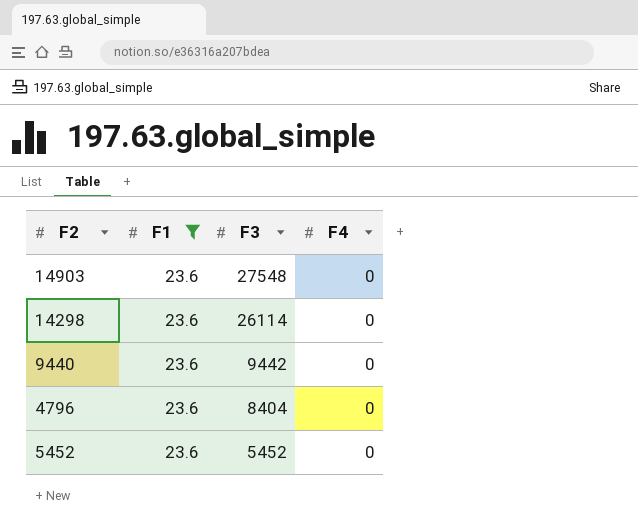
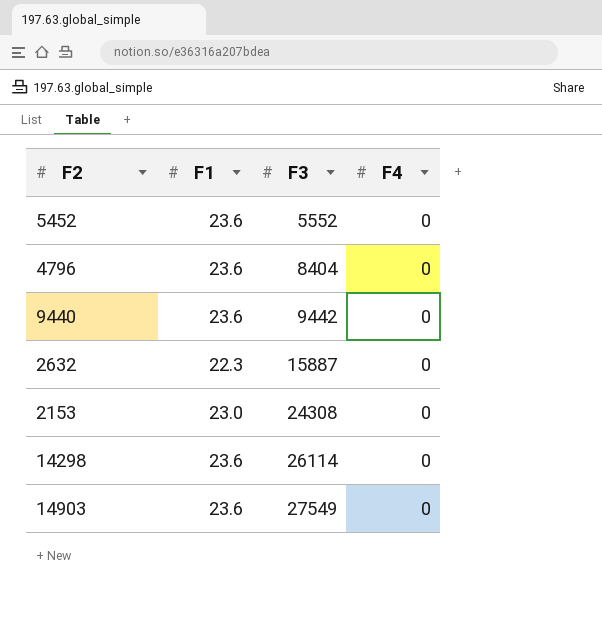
filter: F1 = 23.6 -> none
row order: F3 descending -> F3 ascending
5452 | F3: 5452 -> 5552
14903 | F3: 27548 -> 27549

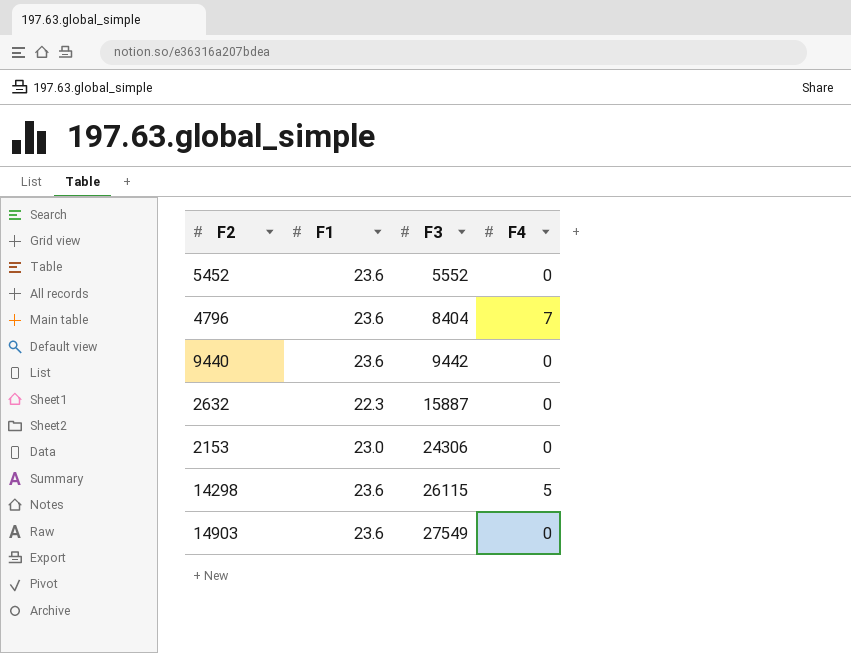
4796 | F4: 0 -> 7
2153 | F3: 24308 -> 24306
14298 | F3: 26114 -> 26115
14298 | F4: 0 -> 5

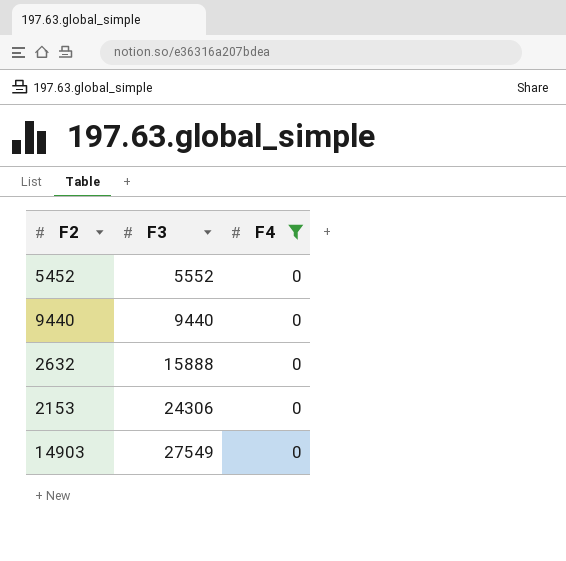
filter: none -> F4 = 0
column F1 | position: 2 -> none
9440 | F3: 9442 -> 9440
2632 | F3: 15887 -> 15888

